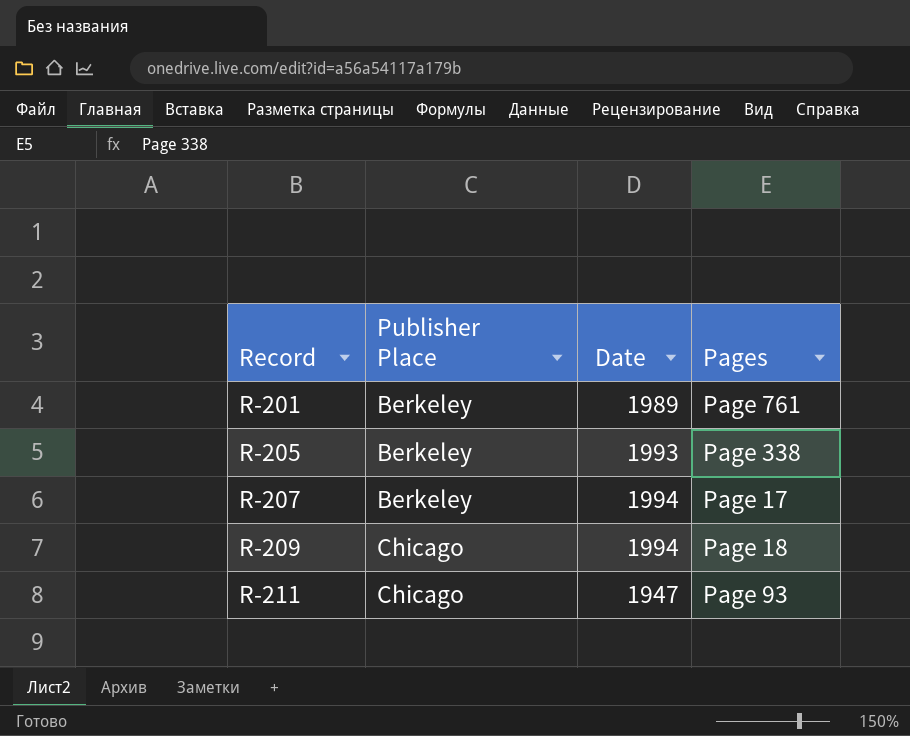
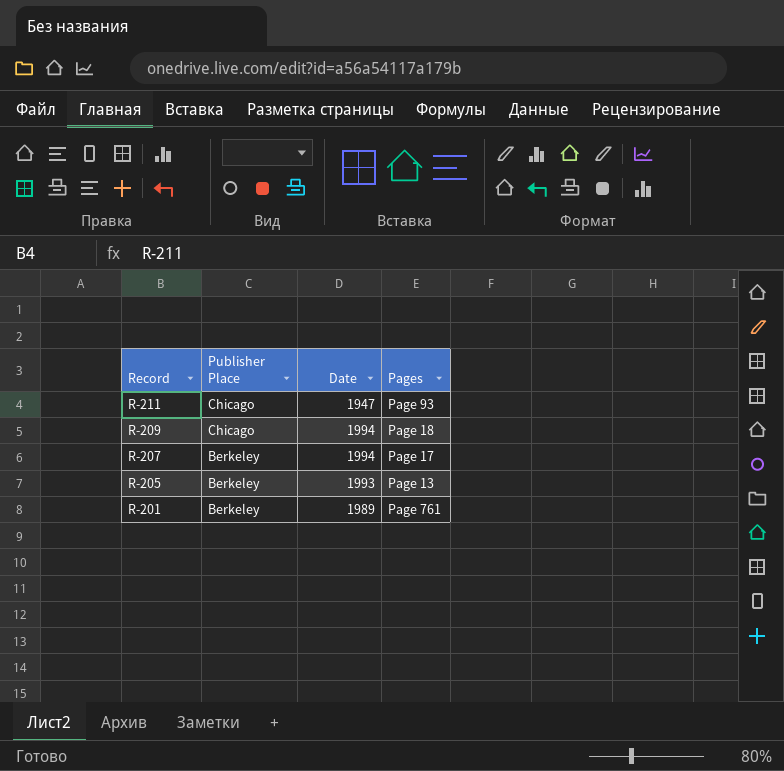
row order: Record ascending -> Record descending
R-205 | Pages: Page 338 -> Page 13

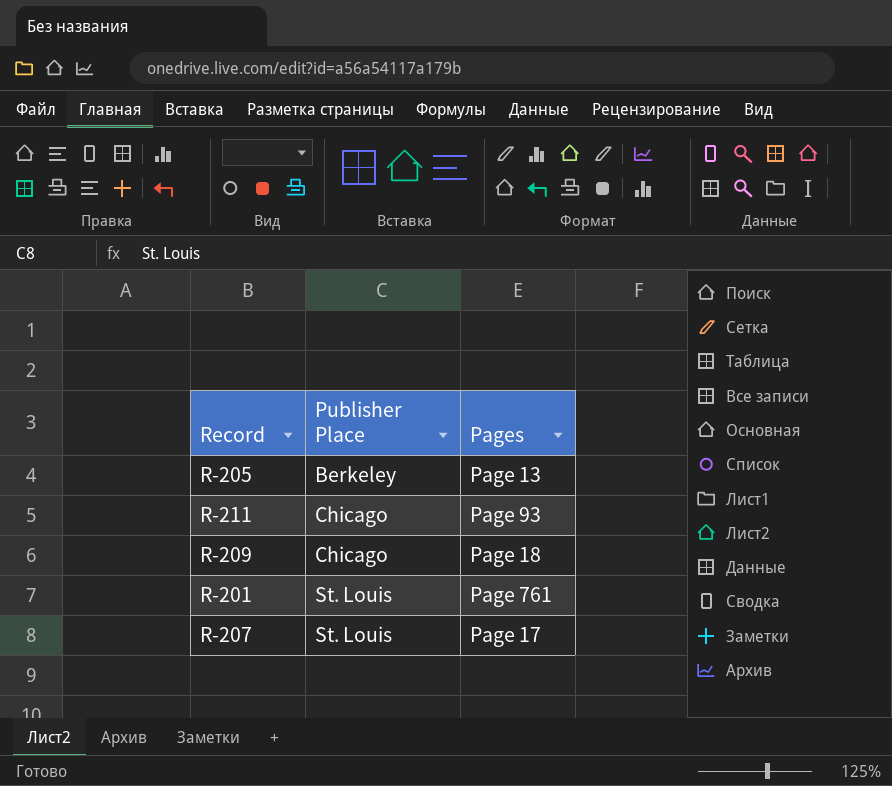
row order: Record descending -> Publisher Place ascending
column Date | position: 3 -> none
R-201 | Publisher Place: Berkeley -> St. Louis
R-207 | Publisher Place: Berkeley -> St. Louis

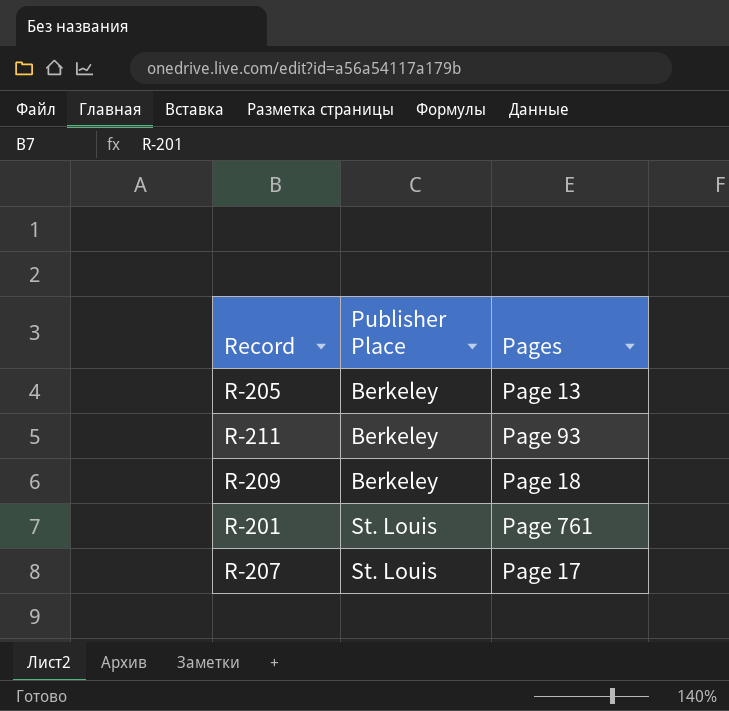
R-211 | Publisher Place: Chicago -> Berkeley
R-209 | Publisher Place: Chicago -> Berkeley

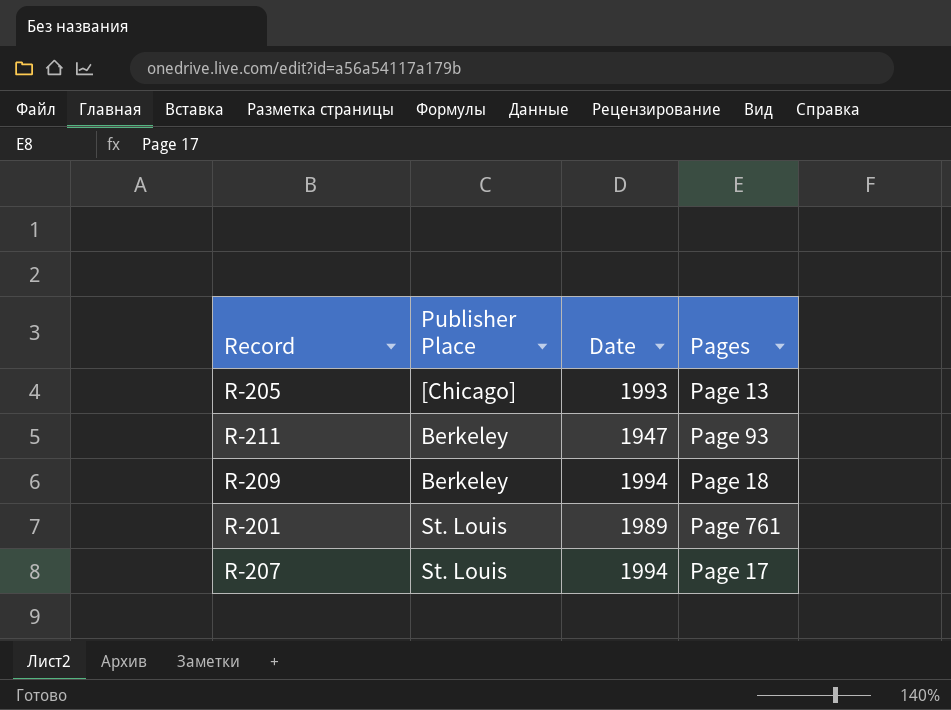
column Date | position: none -> 3
R-205 | Publisher Place: Berkeley -> [Chicago]

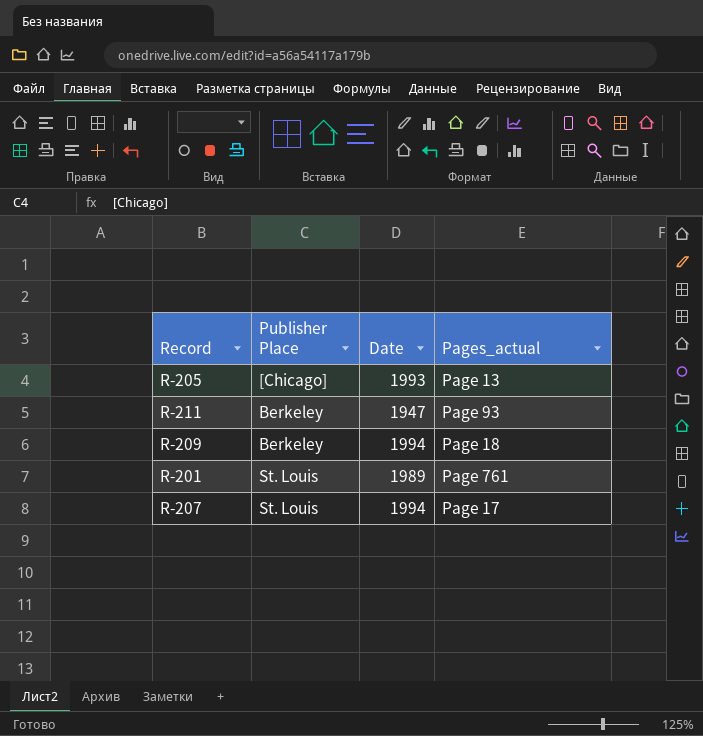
column name: Pages -> Pages_actual

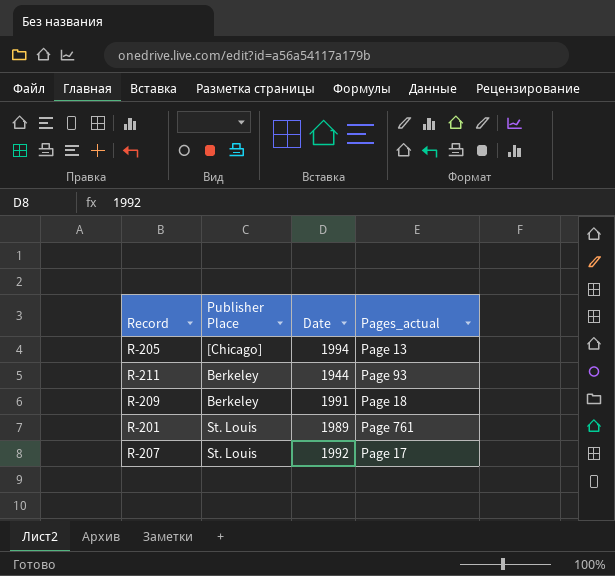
R-205 | Date: 1993 -> 1994
R-211 | Date: 1947 -> 1944
R-209 | Date: 1994 -> 1991
R-207 | Date: 1994 -> 1992

